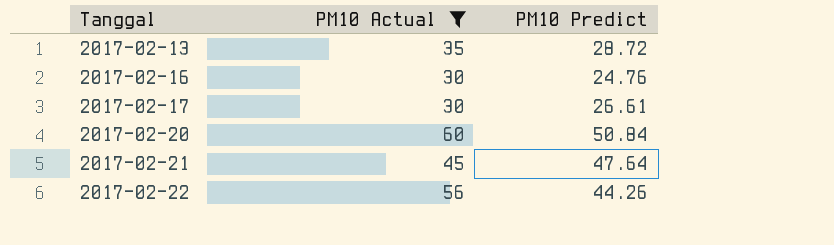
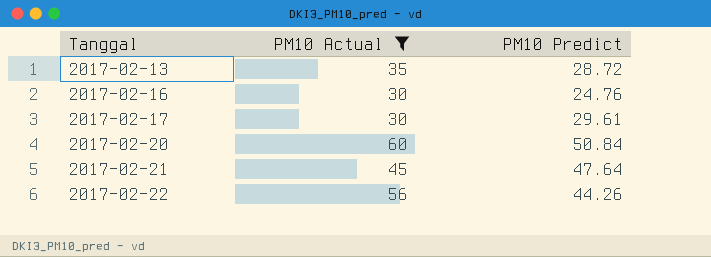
2017-02-17 | PM10 Predict: 26.61 -> 29.61

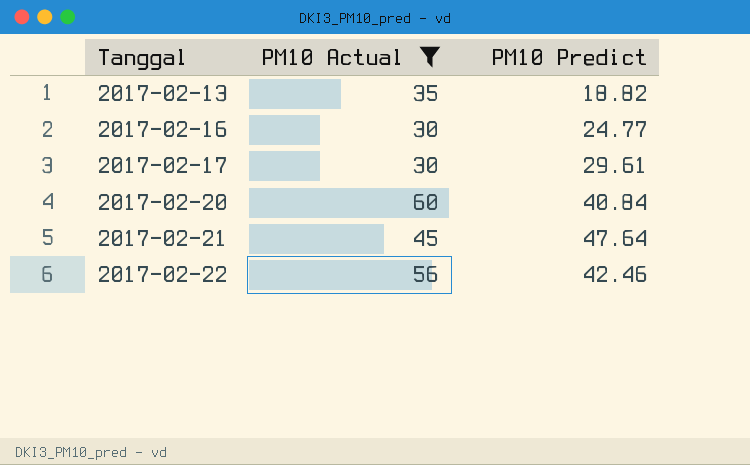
2017-02-13 | PM10 Predict: 28.72 -> 18.82
2017-02-16 | PM10 Predict: 24.76 -> 24.77
2017-02-20 | PM10 Predict: 50.84 -> 40.84
2017-02-22 | PM10 Predict: 44.26 -> 42.46

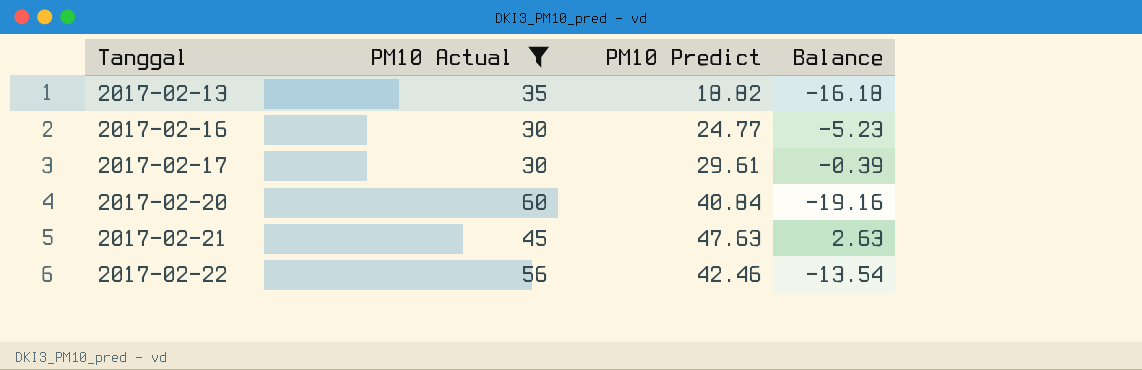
column Balance | formula: none -> [PM10 Predict] - [PM10 Actual]
2017-02-21 | PM10 Predict: 47.64 -> 47.63

